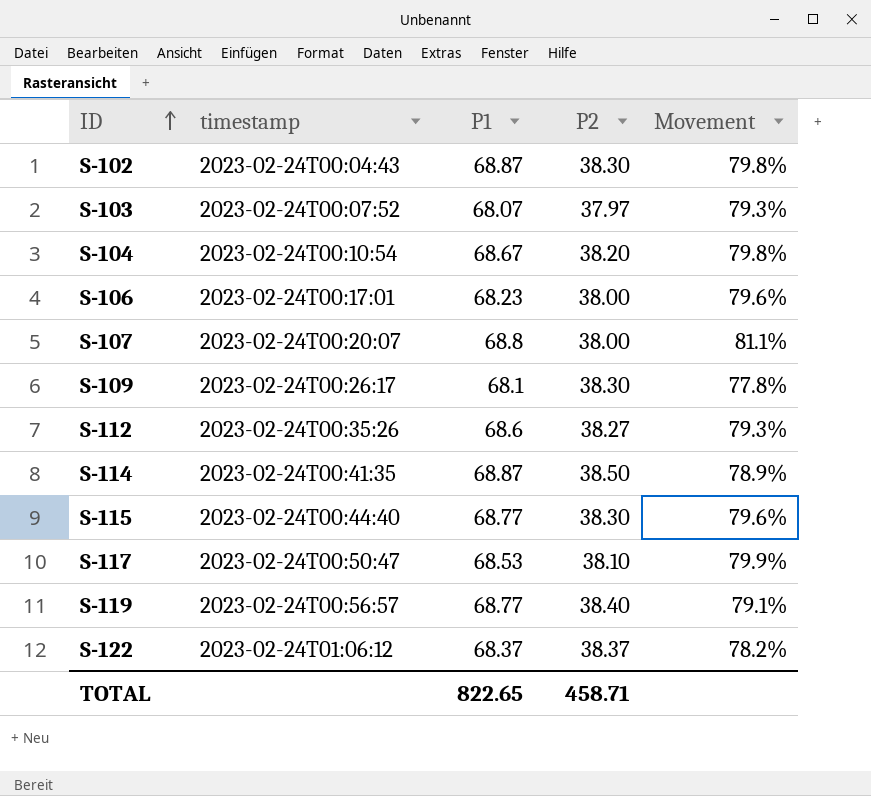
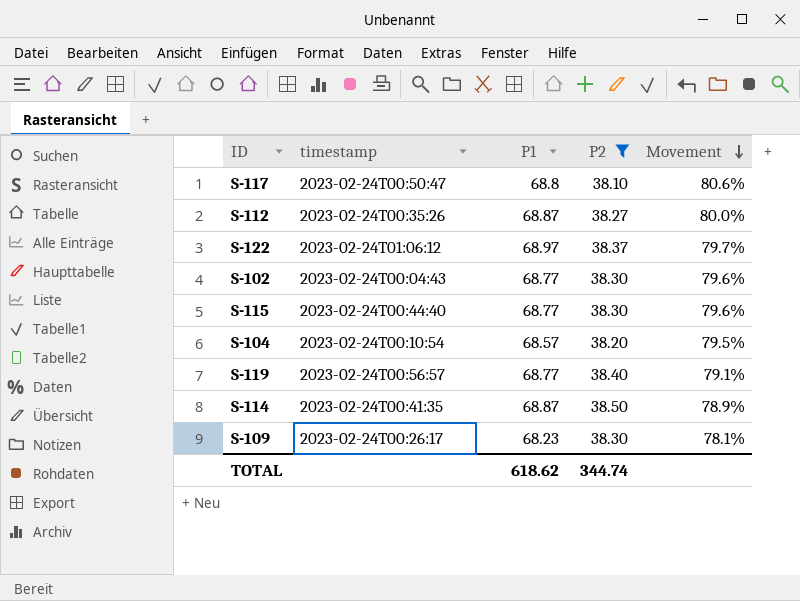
filter: none -> P2 >= 38.10
row order: ID ascending -> Movement descending
S-117 | P1: 68.53 -> 68.8
S-117 | Movement: 79.9% -> 80.6%
S-112 | P1: 68.6 -> 68.87
S-112 | Movement: 79.3% -> 80.0%
S-122 | P1: 68.37 -> 68.97
S-122 | Movement: 78.2% -> 79.7%
S-102 | P1: 68.87 -> 68.77
S-102 | Movement: 79.8% -> 79.6%
S-104 | P1: 68.67 -> 68.57
S-104 | Movement: 79.8% -> 79.5%
S-109 | P1: 68.1 -> 68.23
S-109 | Movement: 77.8% -> 78.1%
TOTAL | P1: 822.65 -> 618.62
TOTAL | P2: 458.71 -> 344.74

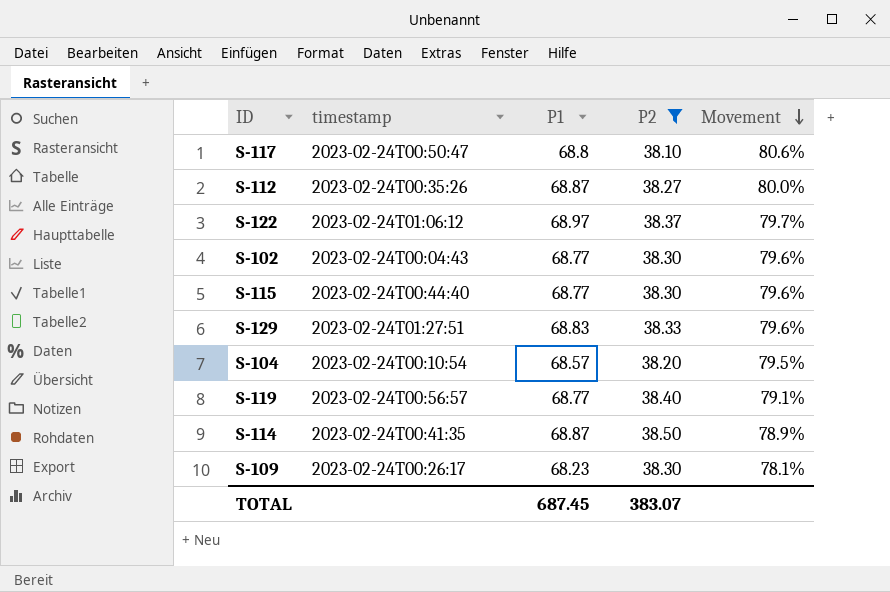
row S-129: none -> 2023-02-24T01:27:51 | 68.83 | 38.33 | 79.6%
TOTAL | P1: 618.62 -> 687.45
TOTAL | P2: 344.74 -> 383.07

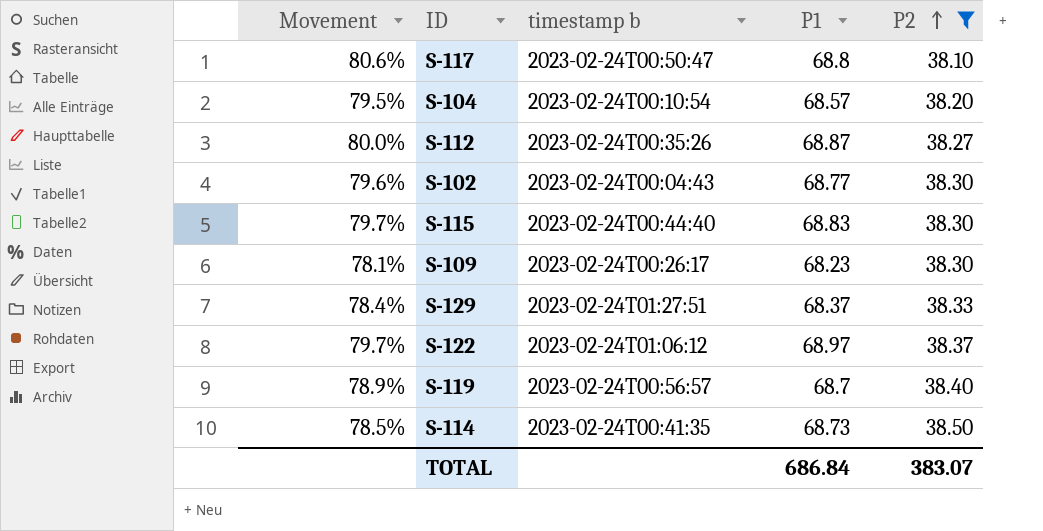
row order: Movement descending -> P2 ascending
column Movement | position: 5 -> 1
column name: timestamp -> timestamp b
S-115 | Movement: 79.6% -> 79.7%
S-115 | P1: 68.77 -> 68.83
S-129 | Movement: 79.6% -> 78.4%
S-129 | P1: 68.83 -> 68.37
S-119 | Movement: 79.1% -> 78.9%
S-119 | P1: 68.77 -> 68.7
S-114 | Movement: 78.9% -> 78.5%
S-114 | P1: 68.87 -> 68.73
TOTAL | P1: 687.45 -> 686.84

